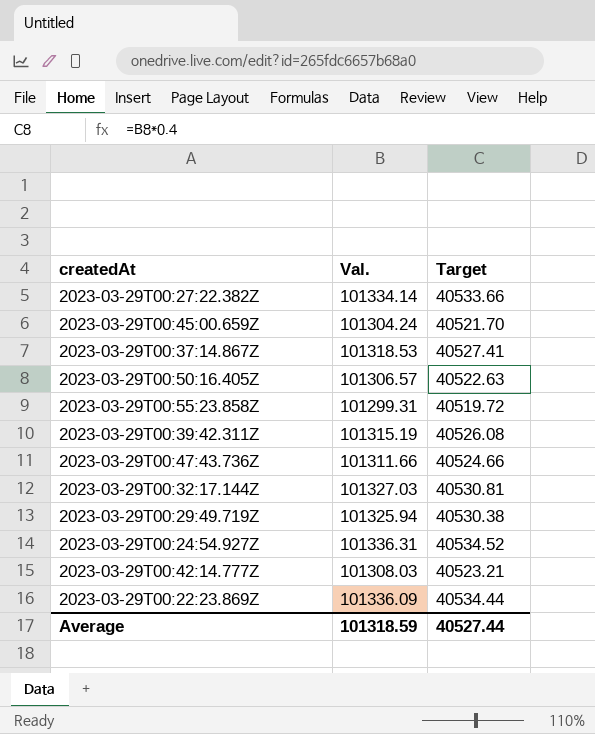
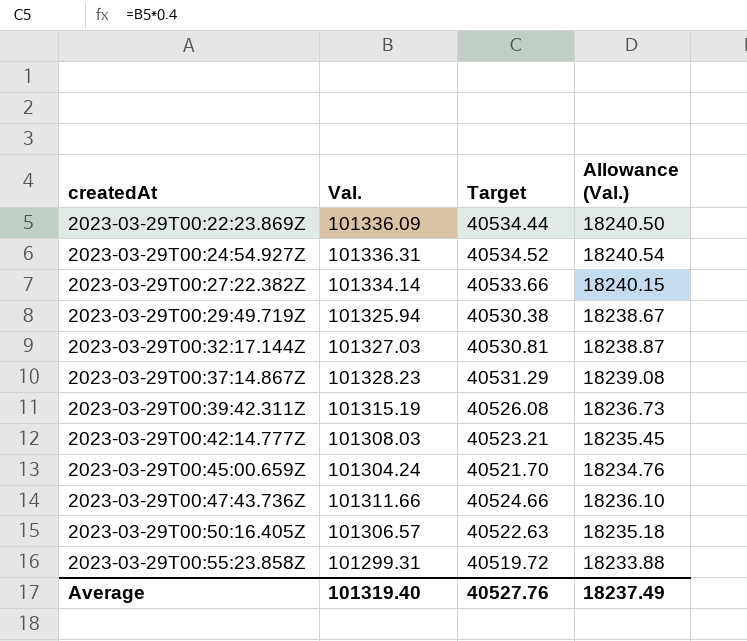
row order: none -> createdAt ascending
column Allowance (Val.) | formula: none -> [Val.] * 0.18
2023-03-29T00:37:14.867Z | Val.: 101318.53 -> 101328.23
2023-03-29T00:37:14.867Z | Target: 40527.41 -> 40531.29
Average | Val.: 101318.59 -> 101319.40
Average | Target: 40527.44 -> 40527.76

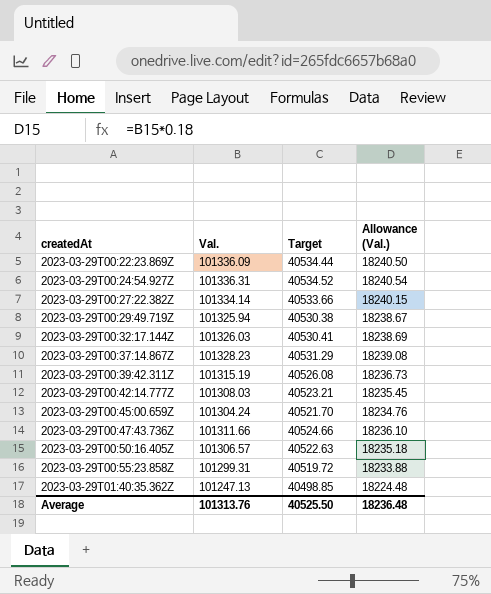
2023-03-29T00:32:17.144Z | Val.: 101327.03 -> 101326.03
2023-03-29T00:32:17.144Z | Target: 40530.81 -> 40530.41
2023-03-29T00:32:17.144Z | Allowance (Val.): 18238.87 -> 18238.69
row 2023-03-29T01:40:35.362Z: none -> 101247.13 | 40498.85 | 18224.48
Average | Val.: 101319.40 -> 101313.76
Average | Target: 40527.76 -> 40525.50
Average | Allowance (Val.): 18237.49 -> 18236.48

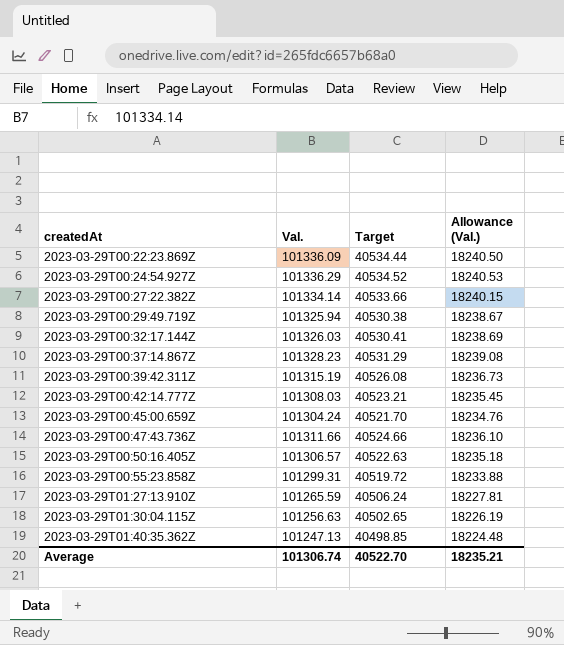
2023-03-29T00:24:54.927Z | Val.: 101336.31 -> 101336.29
2023-03-29T00:24:54.927Z | Allowance (Val.): 18240.54 -> 18240.53
row 2023-03-29T01:27:13.910Z: none -> 101265.59 | 40506.24 | 18227.81
row 2023-03-29T01:30:04.115Z: none -> 101256.63 | 40502.65 | 18226.19
Average | Val.: 101313.76 -> 101306.74
Average | Target: 40525.50 -> 40522.70
Average | Allowance (Val.): 18236.48 -> 18235.21

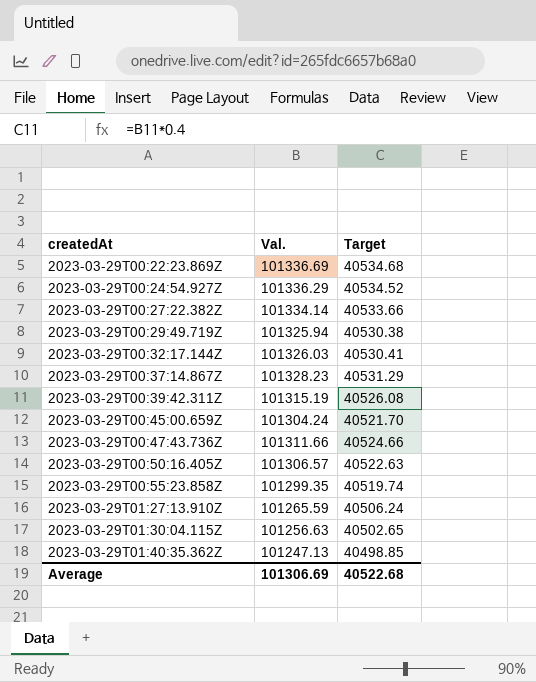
column Allowance (Val.) | formula: [Val.] * 0.18 -> none
row 2023-03-29T00:42:14.777Z: 101308.03 | 40523.21 | 18235.45 -> none
2023-03-29T00:22:23.869Z | Val.: 101336.09 -> 101336.69
2023-03-29T00:22:23.869Z | Target: 40534.44 -> 40534.68
2023-03-29T00:55:23.858Z | Val.: 101299.31 -> 101299.35
2023-03-29T00:55:23.858Z | Target: 40519.72 -> 40519.74
Average | Val.: 101306.74 -> 101306.69
Average | Target: 40522.70 -> 40522.68

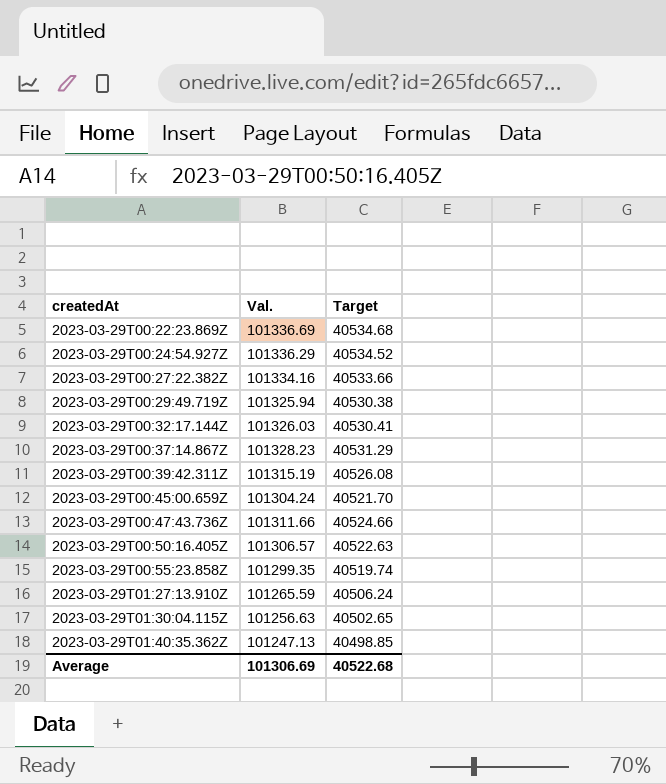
2023-03-29T00:27:22.382Z | Val.: 101334.14 -> 101334.16

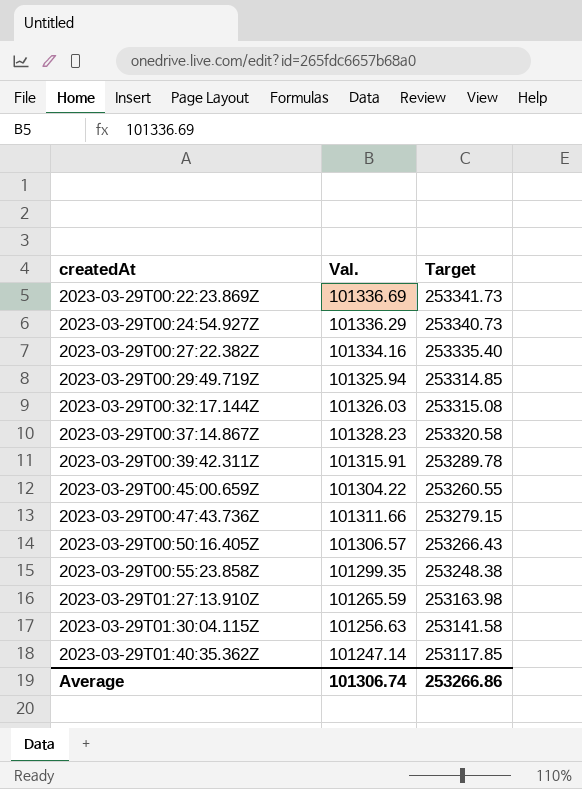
column Target | formula: [Val.] * 0.4 -> [Val.] * 2.5
2023-03-29T00:39:42.311Z | Val.: 101315.19 -> 101315.91
2023-03-29T00:45:00.659Z | Val.: 101304.24 -> 101304.22
2023-03-29T01:40:35.362Z | Val.: 101247.13 -> 101247.14
Average | Val.: 101306.69 -> 101306.74
Average | Target: 40522.68 -> 253266.86

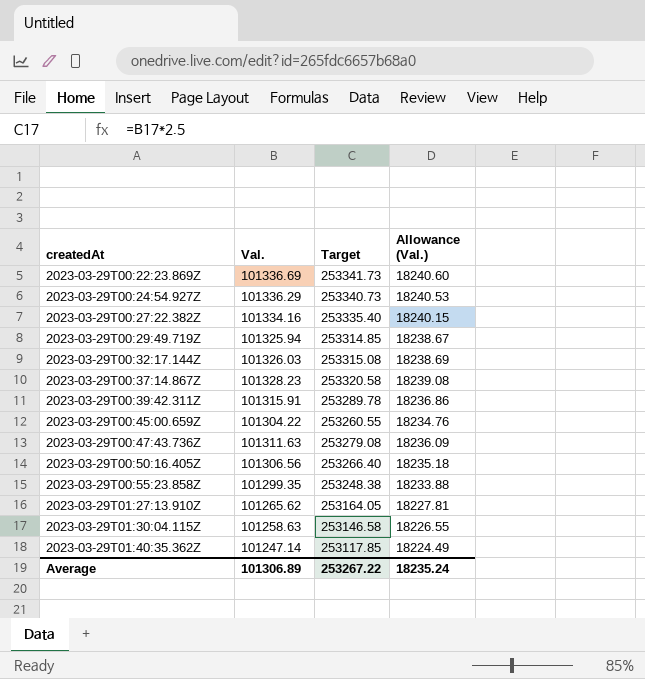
column Allowance (Val.) | formula: none -> [Val.] * 0.18
2023-03-29T00:47:43.736Z | Val.: 101311.66 -> 101311.63
2023-03-29T00:47:43.736Z | Target: 253279.15 -> 253279.08
2023-03-29T00:50:16.405Z | Val.: 101306.57 -> 101306.56
2023-03-29T00:50:16.405Z | Target: 253266.43 -> 253266.40
2023-03-29T01:27:13.910Z | Val.: 101265.59 -> 101265.62
2023-03-29T01:27:13.910Z | Target: 253163.98 -> 253164.05
2023-03-29T01:30:04.115Z | Val.: 101256.63 -> 101258.63
2023-03-29T01:30:04.115Z | Target: 253141.58 -> 253146.58
Average | Val.: 101306.74 -> 101306.89
Average | Target: 253266.86 -> 253267.22

